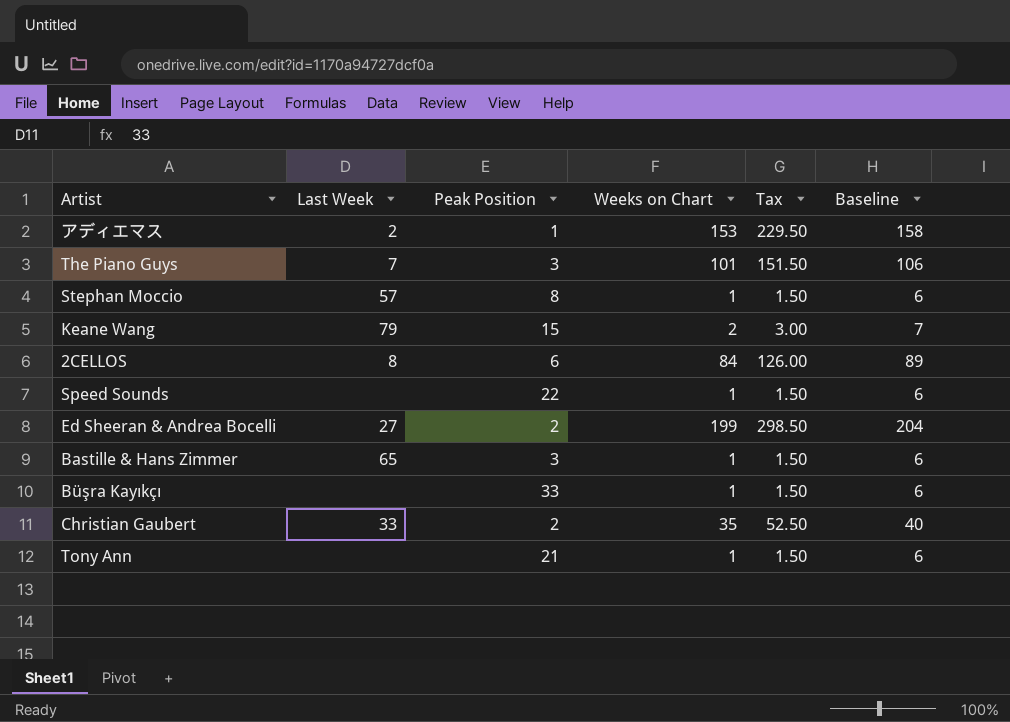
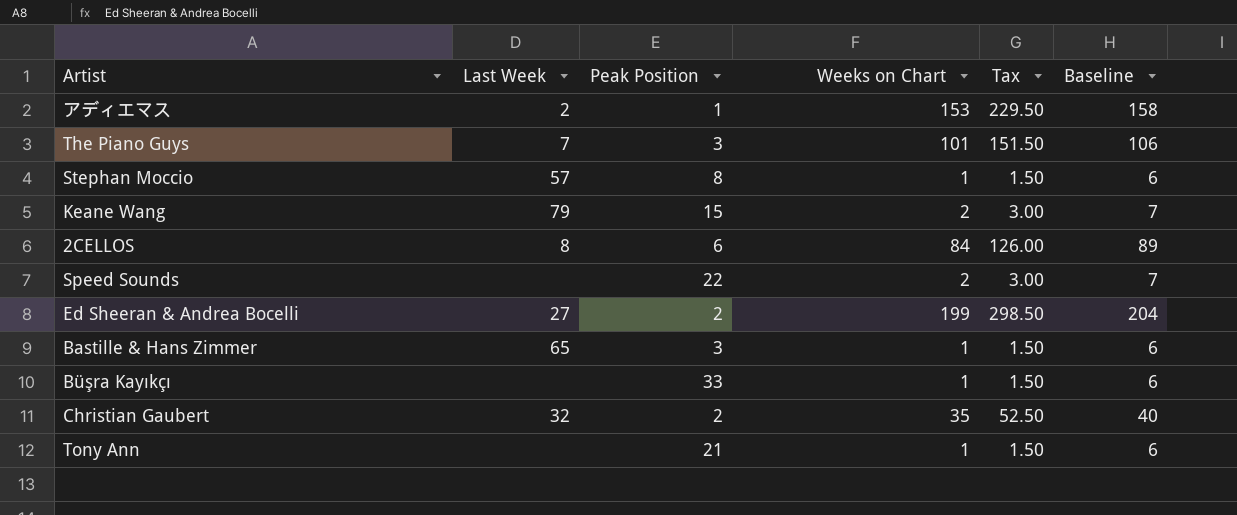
Speed Sounds | Weeks on Chart: 1 -> 2
Speed Sounds | Tax: 1.50 -> 3.00
Speed Sounds | Baseline: 6 -> 7
Christian Gaubert | Last Week: 33 -> 32

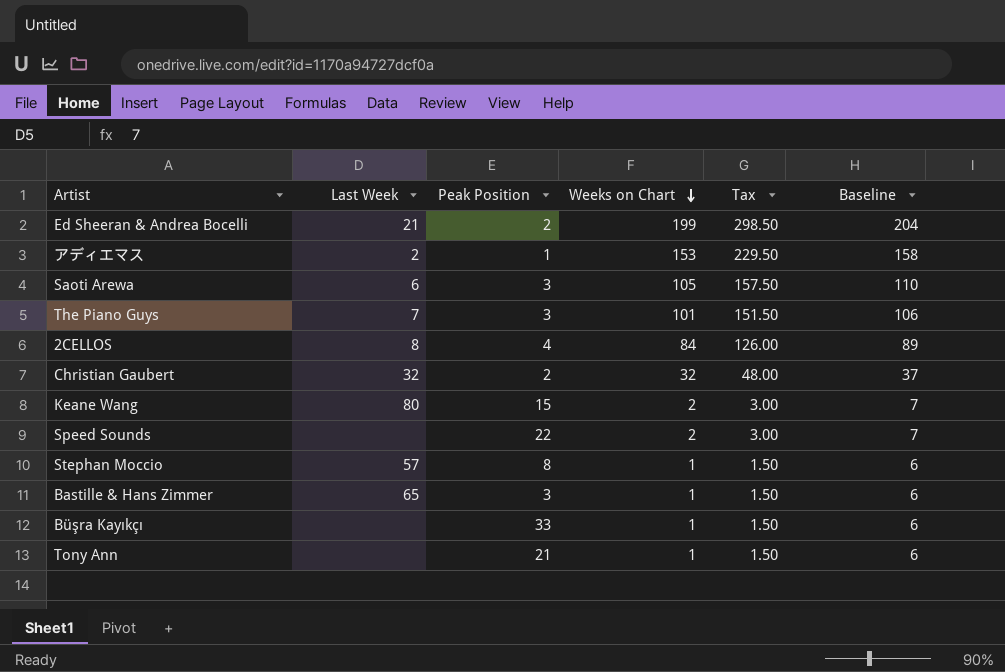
row order: none -> Weeks on Chart descending
Ed Sheeran & Andrea Bocelli | Last Week: 27 -> 21
row Saoti Arewa: none -> 6 | 3 | 105 | 157.50 | 110
2CELLOS | Peak Position: 6 -> 4
Christian Gaubert | Weeks on Chart: 35 -> 32
Christian Gaubert | Tax: 52.50 -> 48.00
Christian Gaubert | Baseline: 40 -> 37
Keane Wang | Last Week: 79 -> 80

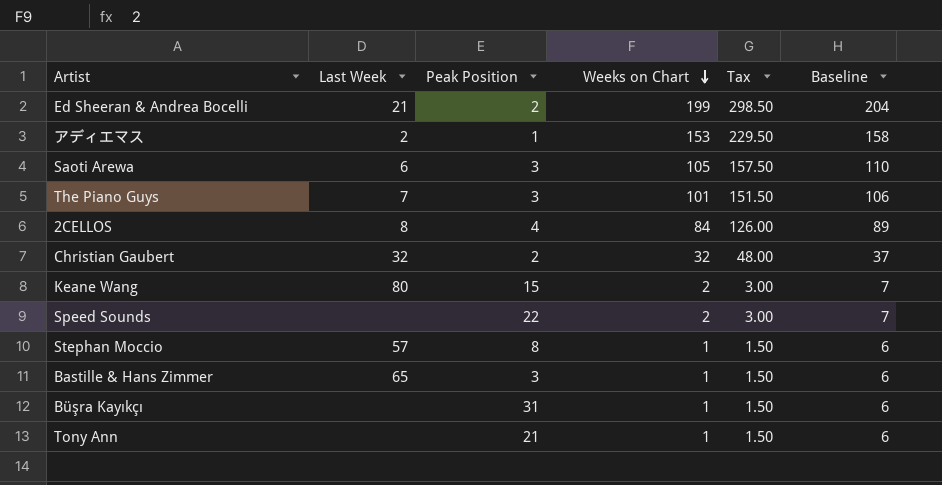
Büşra Kayıkçı | Peak Position: 33 -> 31

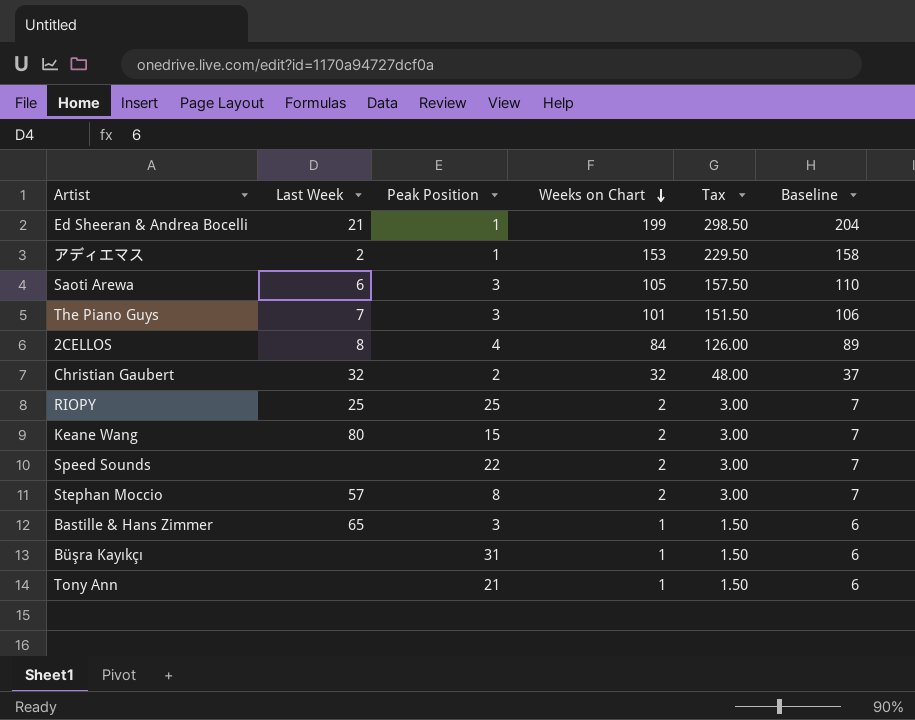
Ed Sheeran & Andrea Bocelli | Peak Position: 2 -> 1
row RIOPY: none -> 25 | 25 | 2 | 3.00 | 7
Stephan Moccio | Weeks on Chart: 1 -> 2
Stephan Moccio | Tax: 1.50 -> 3.00
Stephan Moccio | Baseline: 6 -> 7

